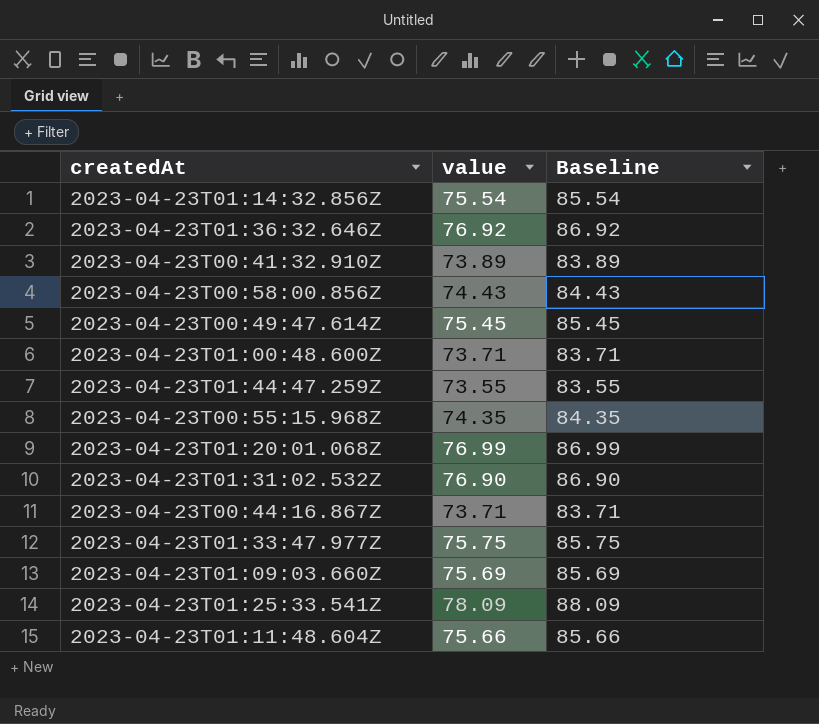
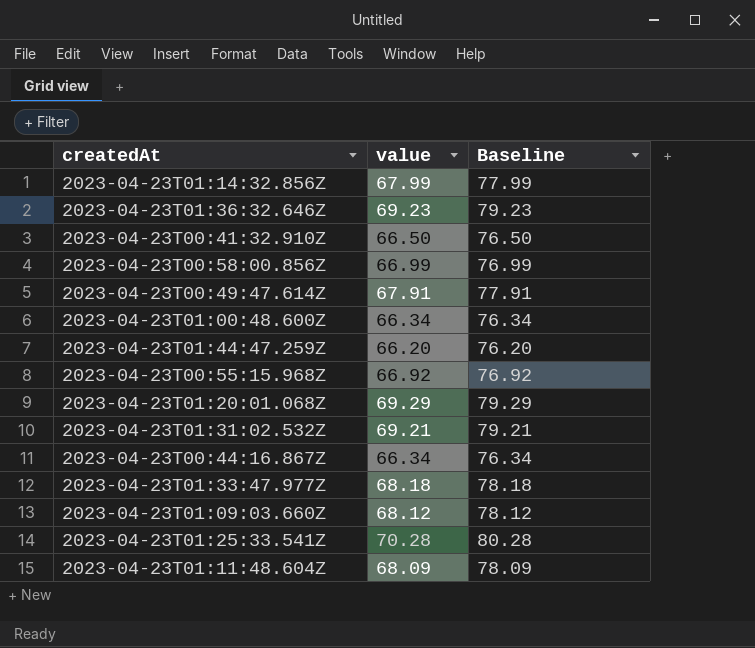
2023-04-23T01:14:32.856Z | value: 75.54 -> 67.99
2023-04-23T01:14:32.856Z | Baseline: 85.54 -> 77.99
2023-04-23T01:36:32.646Z | value: 76.92 -> 69.23
2023-04-23T01:36:32.646Z | Baseline: 86.92 -> 79.23
2023-04-23T00:41:32.910Z | value: 73.89 -> 66.50
2023-04-23T00:41:32.910Z | Baseline: 83.89 -> 76.50
2023-04-23T00:58:00.856Z | value: 74.43 -> 66.99
2023-04-23T00:58:00.856Z | Baseline: 84.43 -> 76.99
2023-04-23T00:49:47.614Z | value: 75.45 -> 67.91
2023-04-23T00:49:47.614Z | Baseline: 85.45 -> 77.91
2023-04-23T01:00:48.600Z | value: 73.71 -> 66.34
2023-04-23T01:00:48.600Z | Baseline: 83.71 -> 76.34
2023-04-23T01:44:47.259Z | value: 73.55 -> 66.20
2023-04-23T01:44:47.259Z | Baseline: 83.55 -> 76.20
2023-04-23T00:55:15.968Z | value: 74.35 -> 66.92
2023-04-23T00:55:15.968Z | Baseline: 84.35 -> 76.92
2023-04-23T01:20:01.068Z | value: 76.99 -> 69.29
2023-04-23T01:20:01.068Z | Baseline: 86.99 -> 79.29
2023-04-23T01:31:02.532Z | value: 76.90 -> 69.21
2023-04-23T01:31:02.532Z | Baseline: 86.90 -> 79.21
2023-04-23T00:44:16.867Z | value: 73.71 -> 66.34
2023-04-23T00:44:16.867Z | Baseline: 83.71 -> 76.34
2023-04-23T01:33:47.977Z | value: 75.75 -> 68.18
2023-04-23T01:33:47.977Z | Baseline: 85.75 -> 78.18
2023-04-23T01:09:03.660Z | value: 75.69 -> 68.12
2023-04-23T01:09:03.660Z | Baseline: 85.69 -> 78.12
2023-04-23T01:25:33.541Z | value: 78.09 -> 70.28
2023-04-23T01:25:33.541Z | Baseline: 88.09 -> 80.28
2023-04-23T01:11:48.604Z | value: 75.66 -> 68.09
2023-04-23T01:11:48.604Z | Baseline: 85.66 -> 78.09

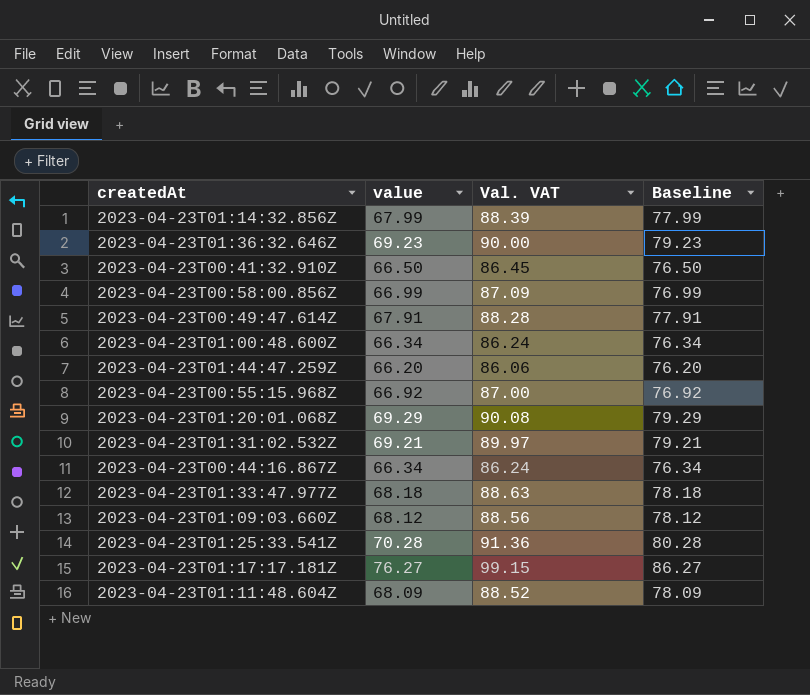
column Val. VAT | formula: none -> [value] * 1.3
row 2023-04-23T01:17:17.181Z: none -> 76.27 | 99.15 | 86.27

